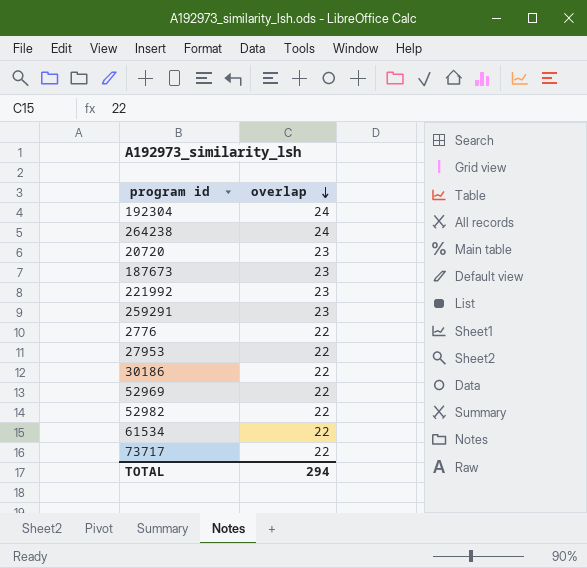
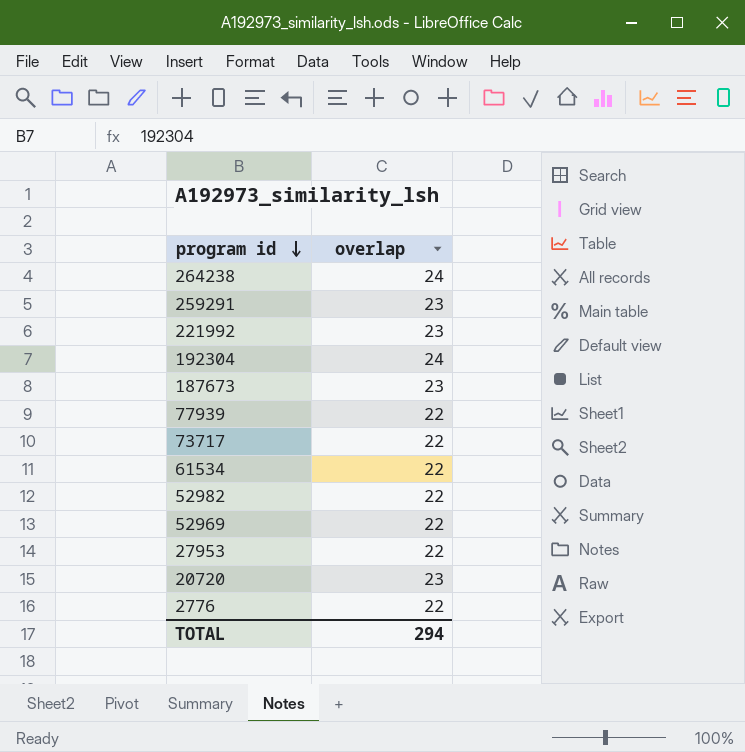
row order: overlap descending -> program id descending
row 30186: 22 -> none
row 77939: none -> 22

